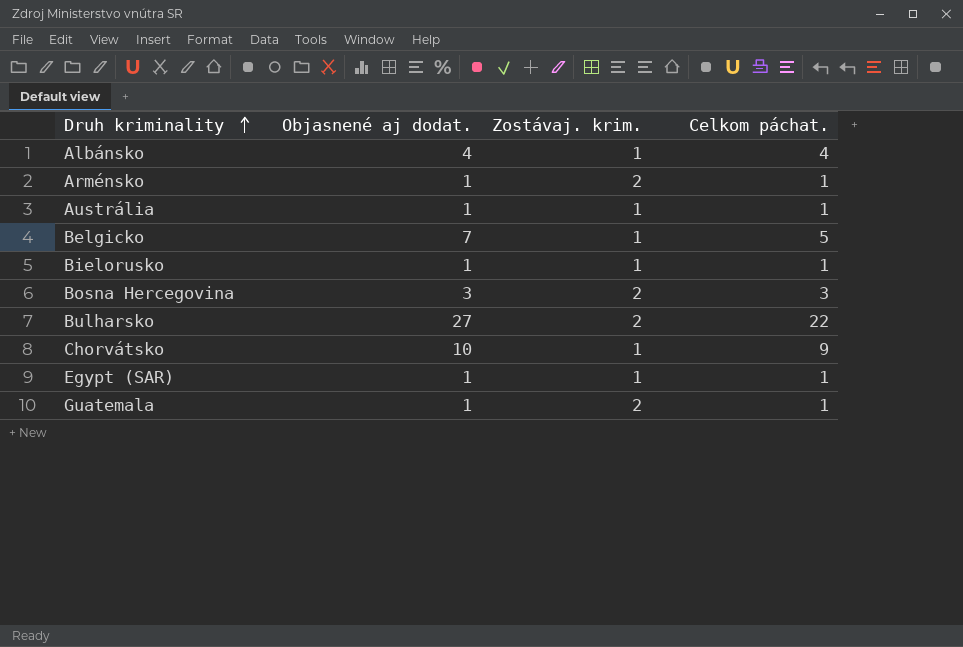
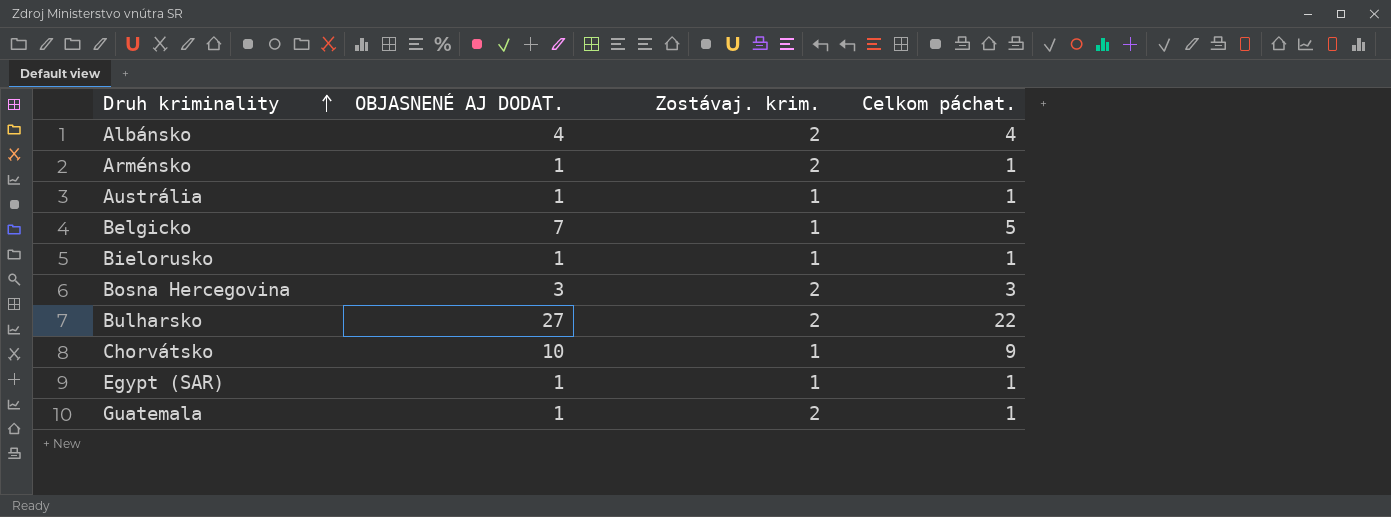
column name: Objasnené aj dodat. -> OBJASNENÉ AJ DODAT.
Albánsko | Zostávaj. krim.: 1 -> 2

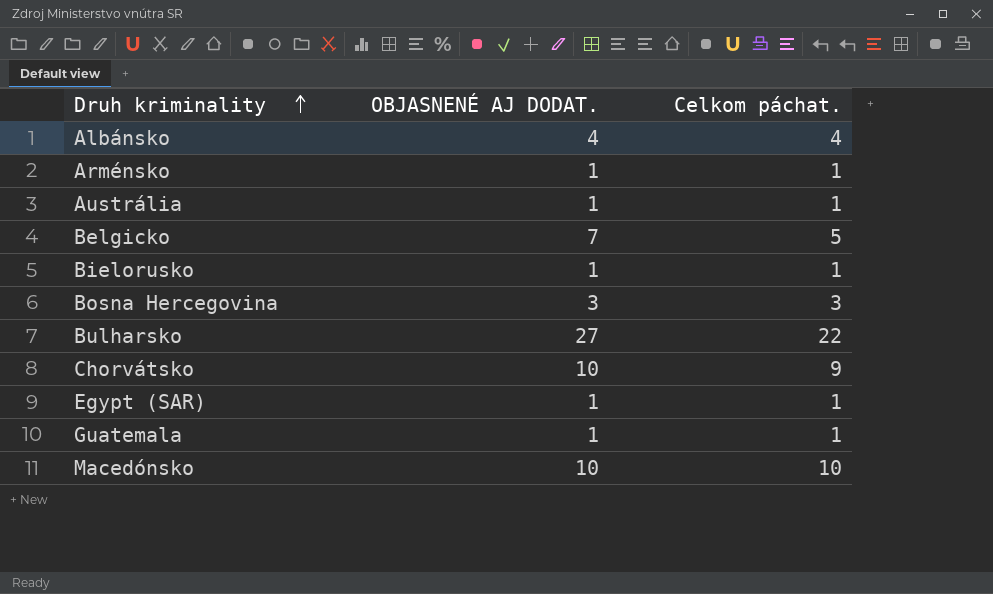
column Zostávaj. krim. | position: 3 -> none
row Macedónsko: none -> 10 | 10

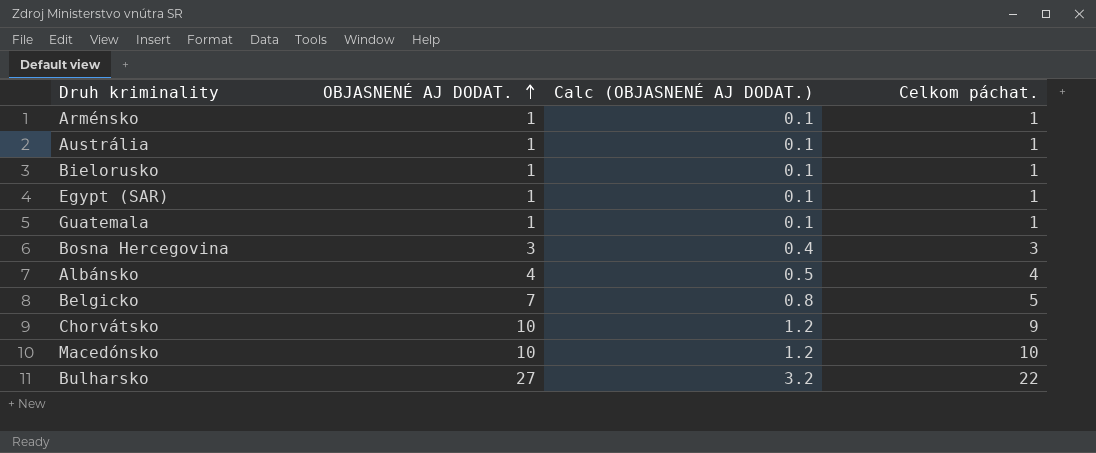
row order: Druh kriminality ascending -> OBJASNENÉ AJ DODAT. ascending
column Calc (OBJASNENÉ AJ DODAT.) | formula: none -> [OBJASNENÉ AJ DODAT.] * 0.12

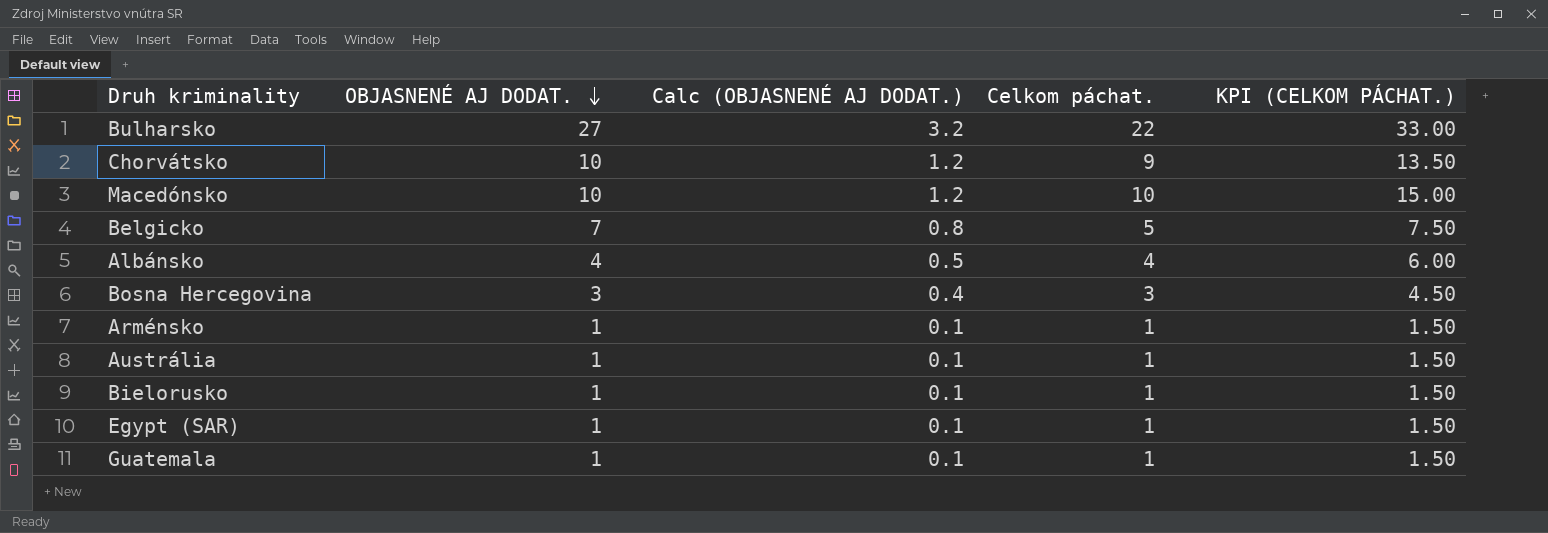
row order: OBJASNENÉ AJ DODAT. ascending -> OBJASNENÉ AJ DODAT. descending
column KPI (CELKOM PÁCHAT.) | formula: none -> [Celkom páchat.] * 1.5

